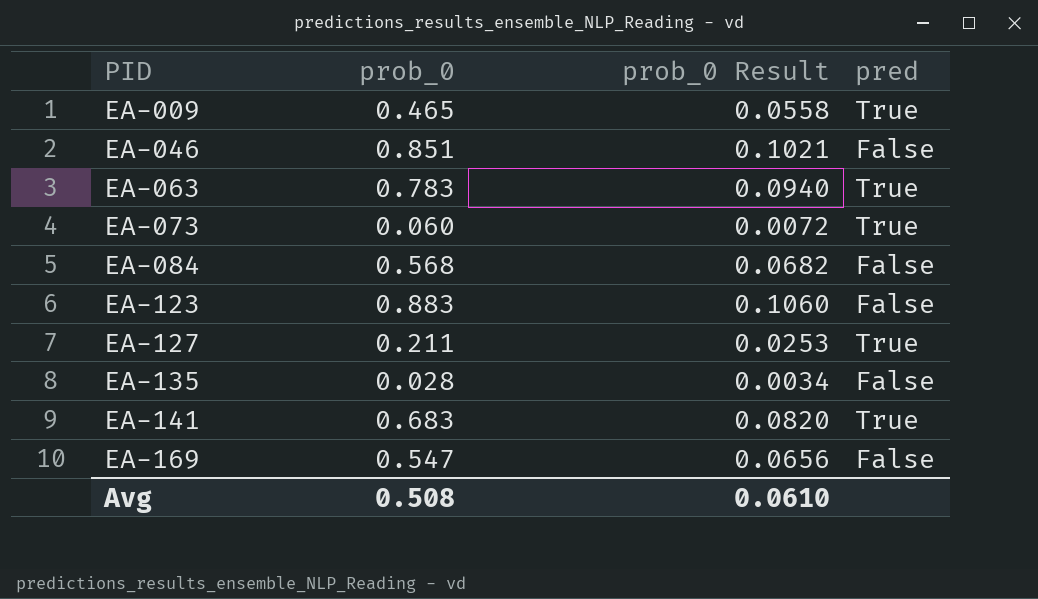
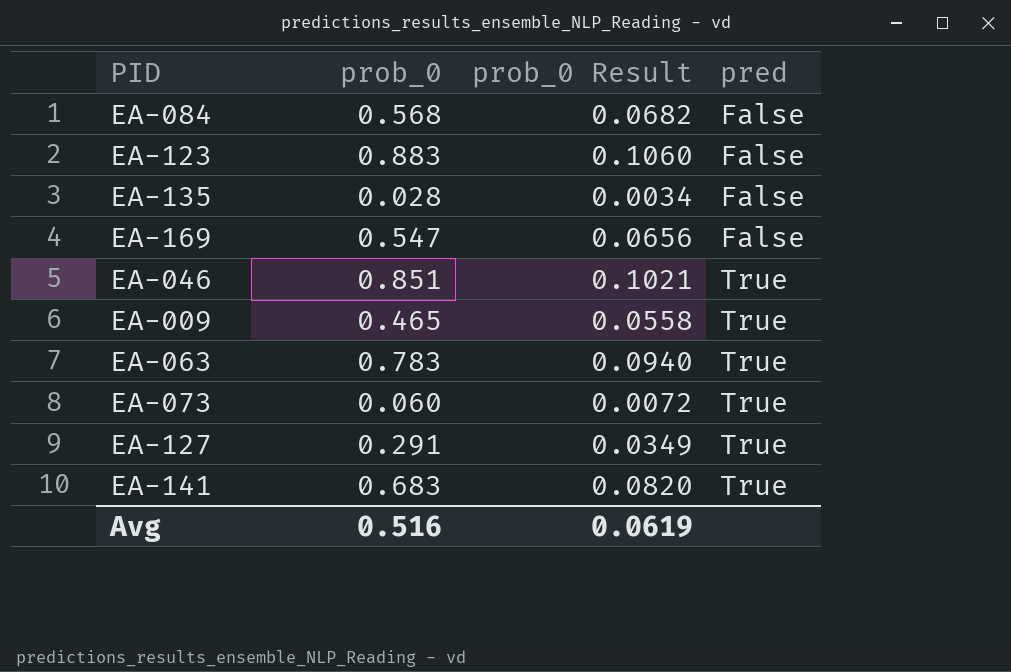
row order: PID ascending -> pred ascending
EA-046 | pred: False -> True
EA-127 | prob_0: 0.211 -> 0.291
EA-127 | prob_0 Result: 0.0253 -> 0.0349
Avg | prob_0: 0.508 -> 0.516
Avg | prob_0 Result: 0.0610 -> 0.0619

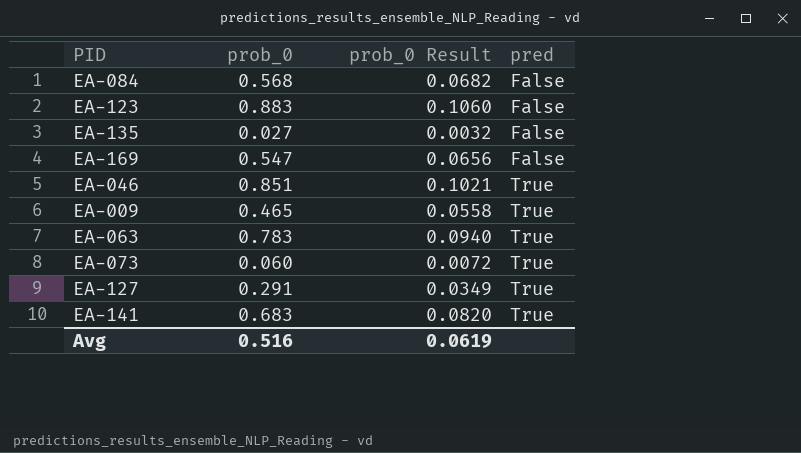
EA-135 | prob_0: 0.028 -> 0.027
EA-135 | prob_0 Result: 0.0034 -> 0.0032

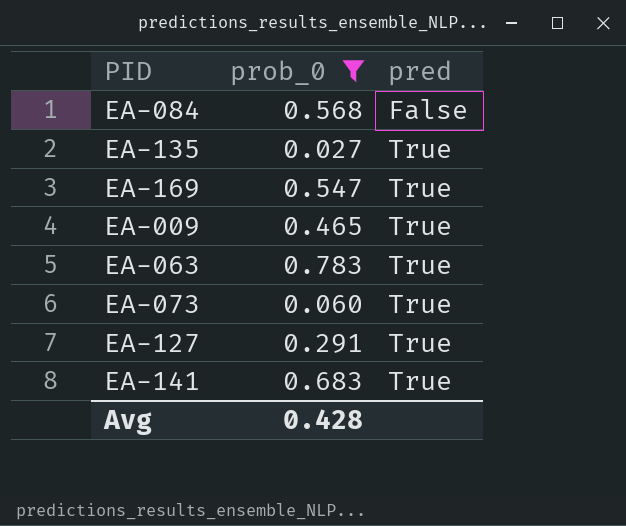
filter: none -> prob_0 <= 0.783
column prob_0 Result | formula: [prob_0] * 0.12 -> none
EA-135 | pred: False -> True
EA-169 | pred: False -> True
Avg | prob_0: 0.516 -> 0.428

